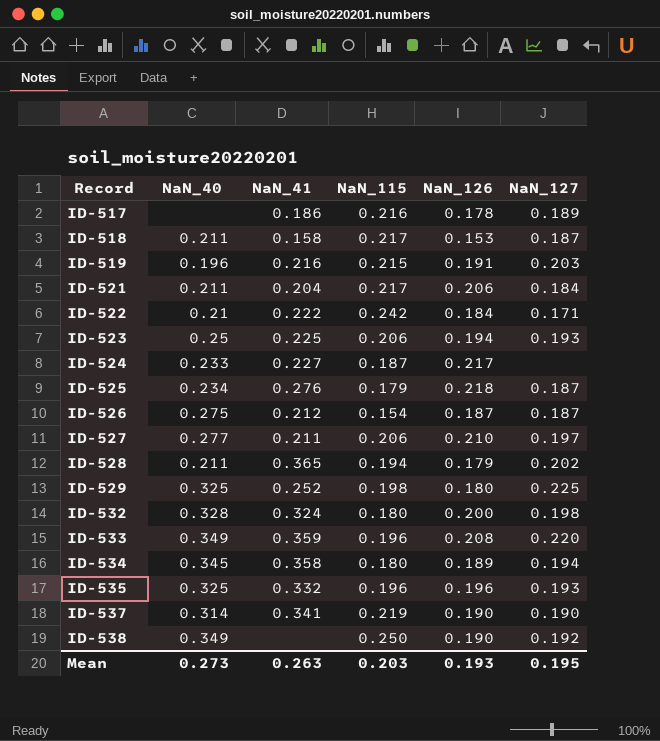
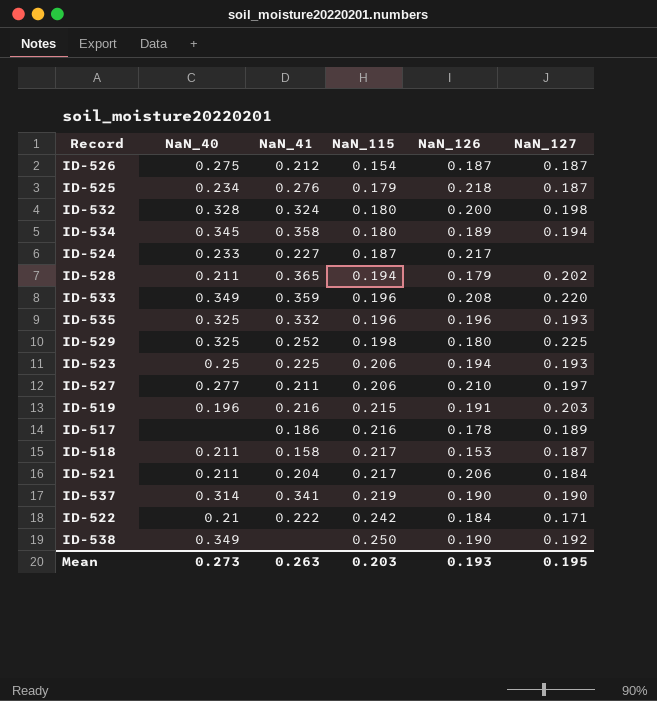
row order: Record ascending -> NaN_115 ascending

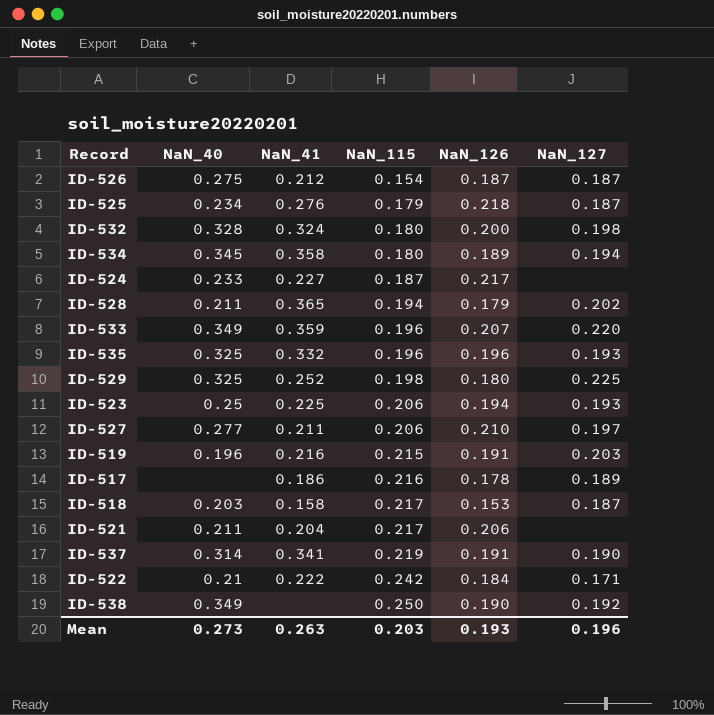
ID-533 | NaN_126: 0.208 -> 0.207
ID-518 | NaN_40: 0.211 -> 0.203
ID-521 | NaN_127: 0.184 -> none
ID-537 | NaN_126: 0.190 -> 0.191
Mean | NaN_127: 0.195 -> 0.196

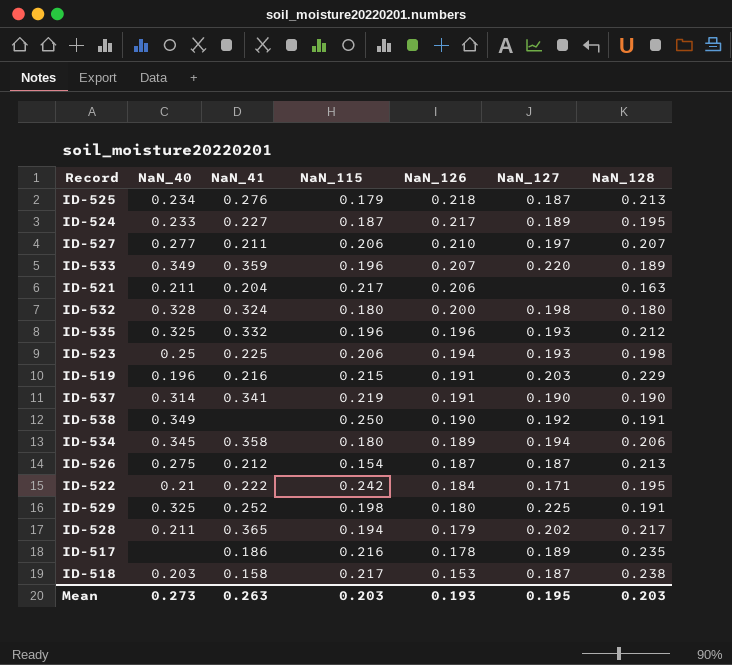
row order: NaN_115 ascending -> NaN_126 descending
column NaN_128 | position: none -> 7
ID-524 | NaN_127: none -> 0.189
Mean | NaN_127: 0.196 -> 0.195

